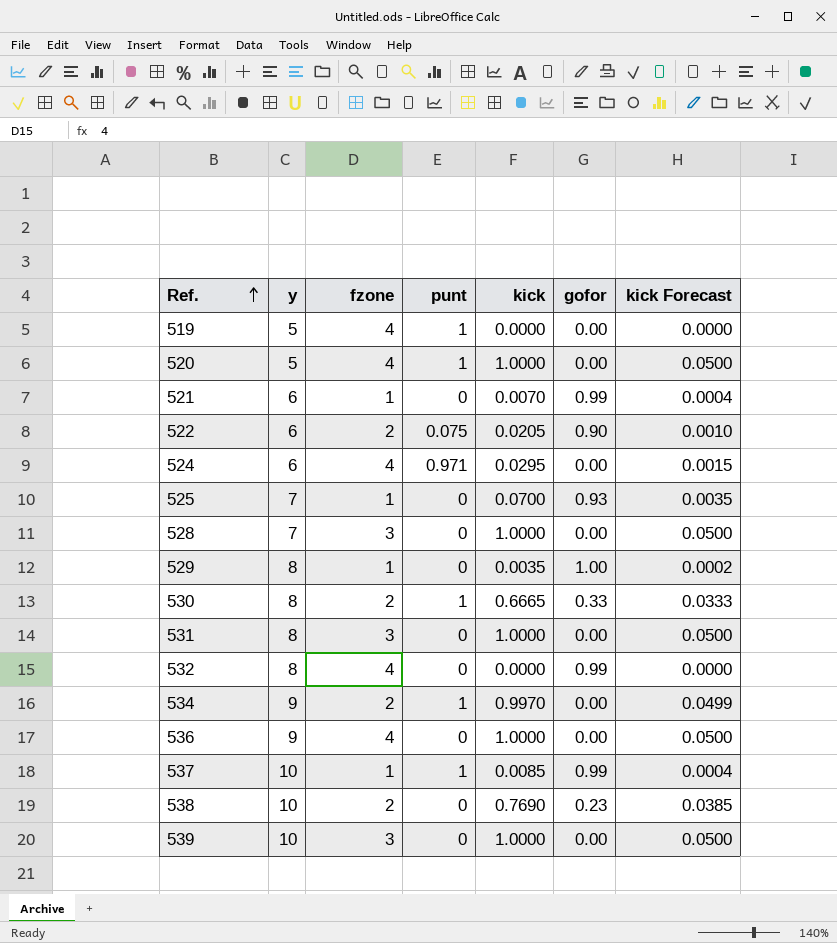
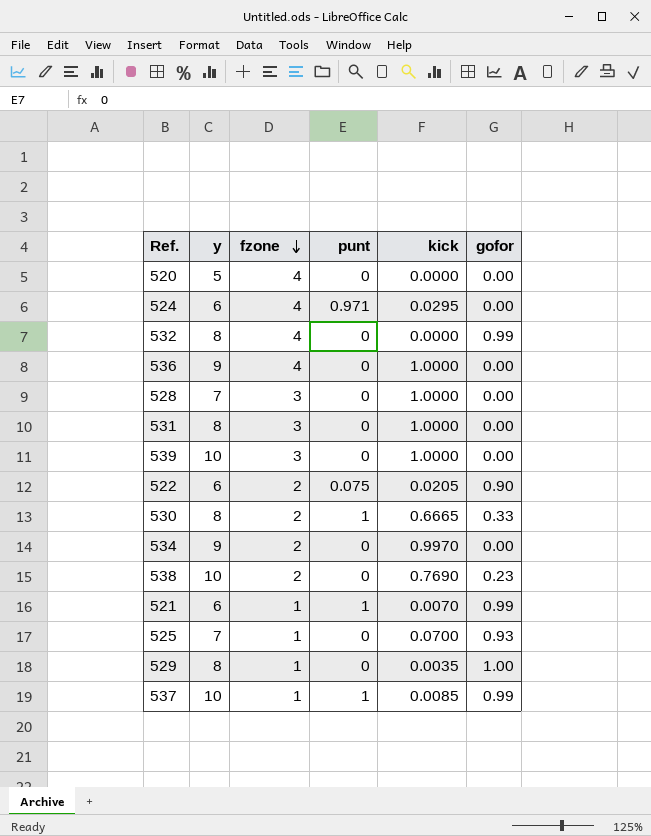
row order: Ref. ascending -> fzone descending
column kick Forecast | formula: [kick] * 0.05 -> none
row 519: 5 | 4 | 1 | 0.0000 | 0.00 | 0.0000 -> none
520 | punt: 1 -> 0
520 | kick: 1.0000 -> 0.0000
534 | punt: 1 -> 0
521 | punt: 0 -> 1

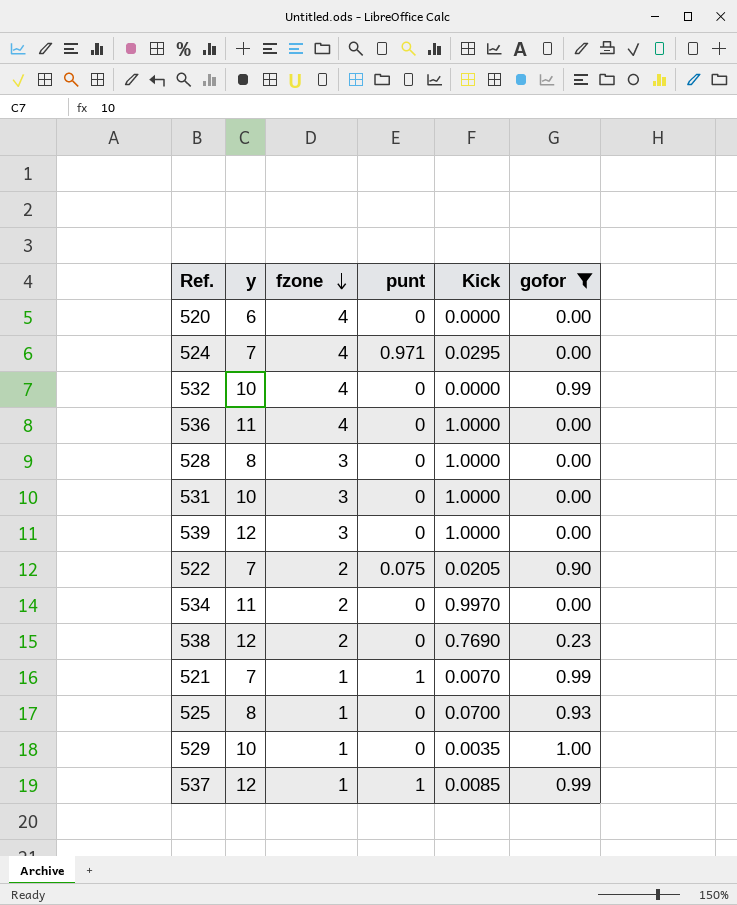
filter: none -> gofor != 0.33
column name: kick -> Kick
520 | y: 5 -> 6
524 | y: 6 -> 7
532 | y: 8 -> 10
536 | y: 9 -> 11
528 | y: 7 -> 8
531 | y: 8 -> 10
539 | y: 10 -> 12
522 | y: 6 -> 7
534 | y: 9 -> 11
538 | y: 10 -> 12
521 | y: 6 -> 7
525 | y: 7 -> 8
529 | y: 8 -> 10
537 | y: 10 -> 12

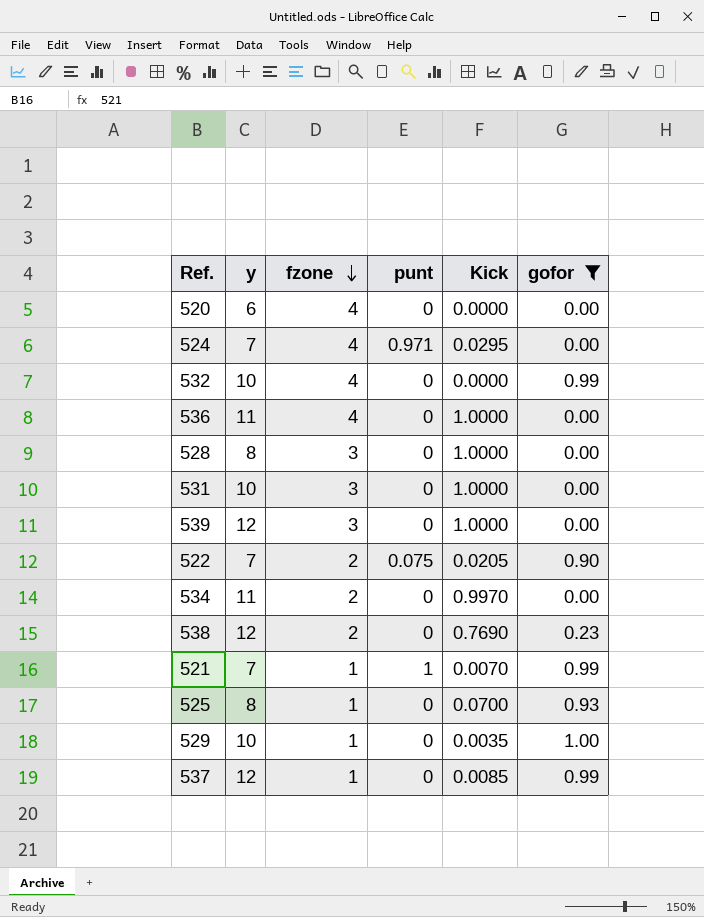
537 | punt: 1 -> 0

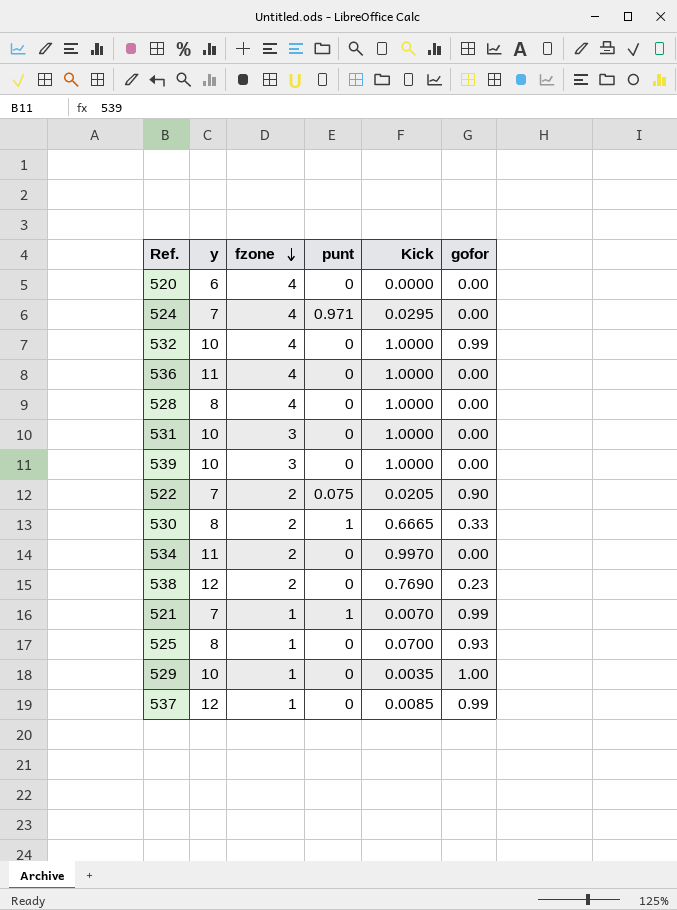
filter: gofor != 0.33 -> none
532 | Kick: 0.0000 -> 1.0000
528 | fzone: 3 -> 4
539 | y: 12 -> 10

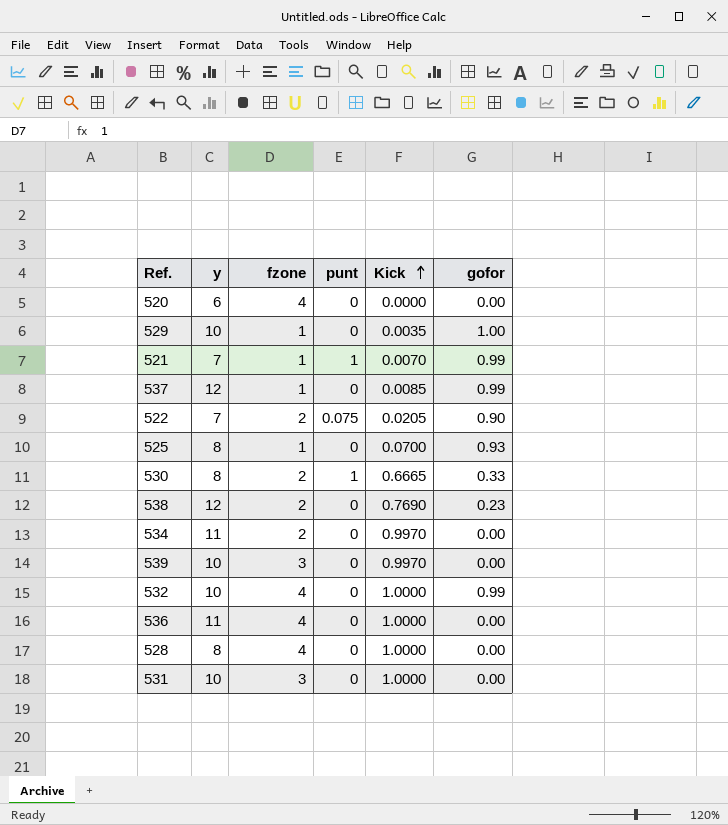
row order: fzone descending -> Kick ascending
row 524: 7 | 4 | 0.971 | 0.0295 | 0.00 -> none
539 | Kick: 1.0000 -> 0.9970

